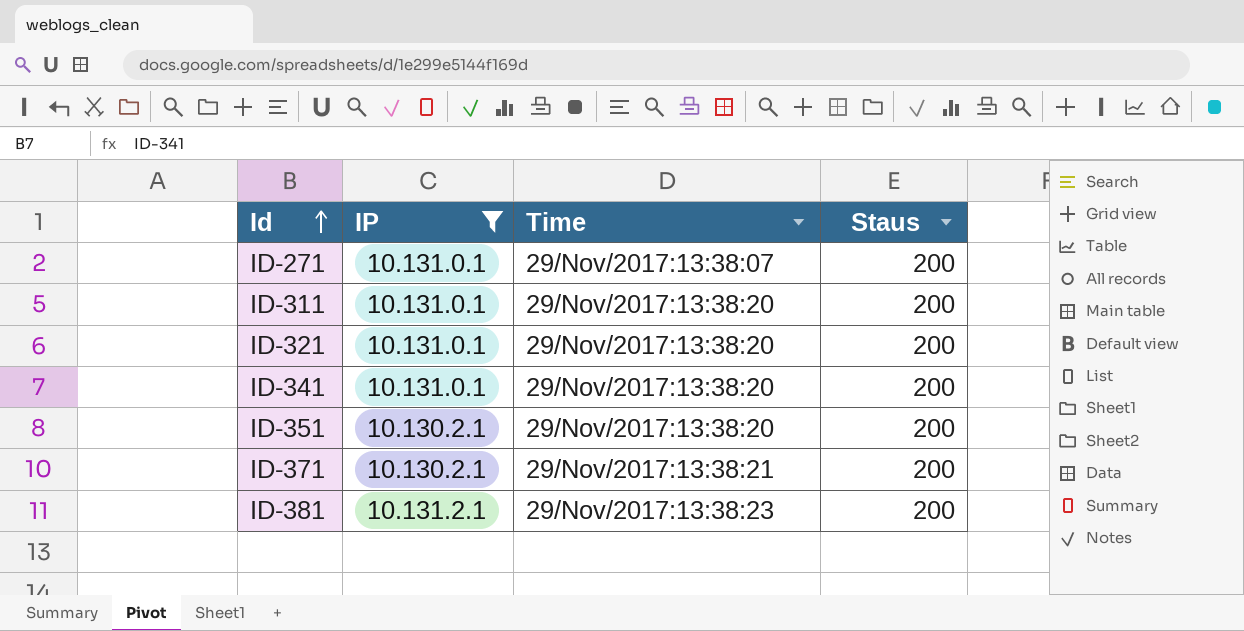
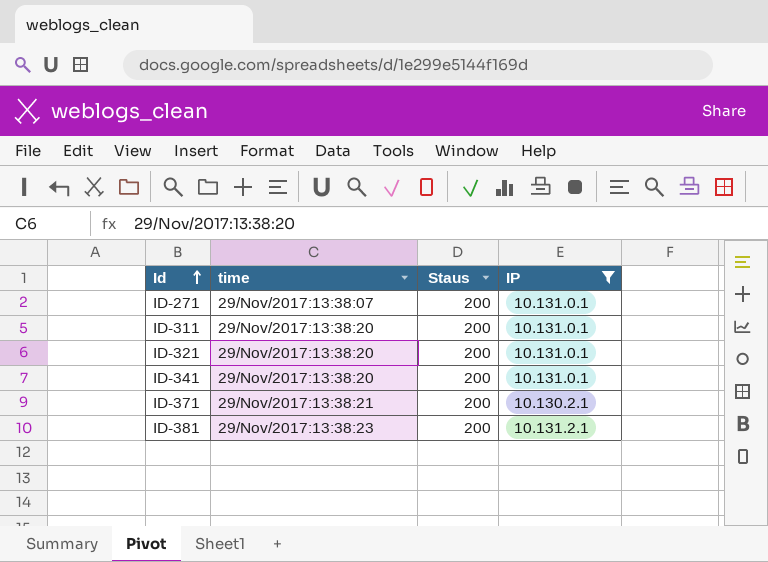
column name: Time -> time
column IP | position: 2 -> 4
row ID-351: 10.130.2.1 | 29/Nov/2017:13:38:20 | 200 -> none

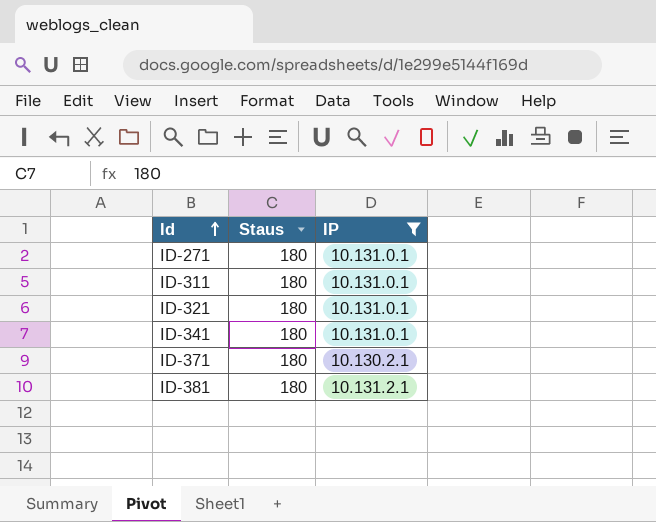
column time | position: 2 -> none
ID-271 | Staus: 200 -> 180
ID-311 | Staus: 200 -> 180
ID-321 | Staus: 200 -> 180
ID-341 | Staus: 200 -> 180
ID-371 | Staus: 200 -> 180
ID-381 | Staus: 200 -> 180

